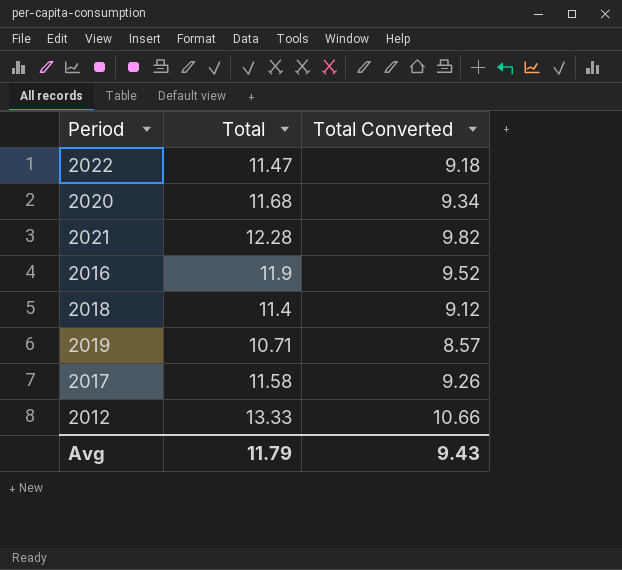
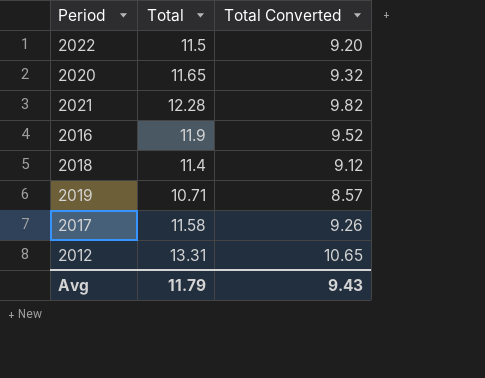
2022 | Total: 11.47 -> 11.5
2022 | Total Converted: 9.18 -> 9.20
2020 | Total: 11.68 -> 11.65
2020 | Total Converted: 9.34 -> 9.32
2012 | Total: 13.33 -> 13.31
2012 | Total Converted: 10.66 -> 10.65

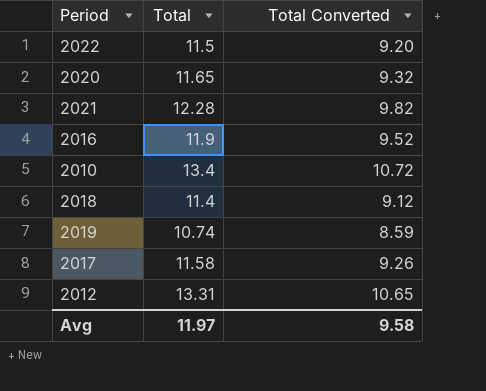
row 2010: none -> 13.4 | 10.72
2019 | Total: 10.71 -> 10.74
2019 | Total Converted: 8.57 -> 8.59
Avg | Total: 11.79 -> 11.97
Avg | Total Converted: 9.43 -> 9.58

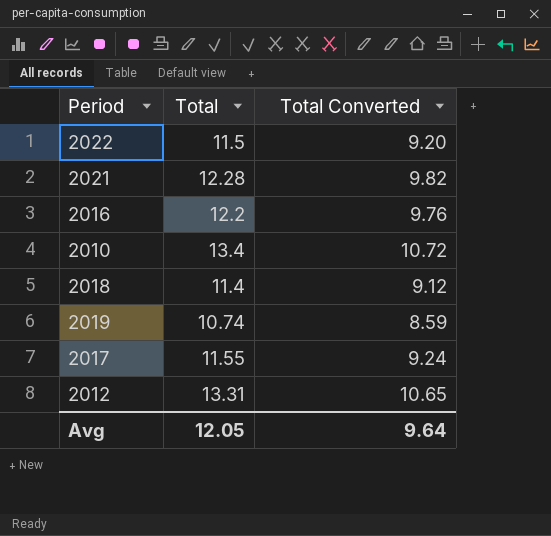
row 2020: 11.65 | 9.32 -> none
2016 | Total: 11.9 -> 12.2
2016 | Total Converted: 9.52 -> 9.76
2017 | Total: 11.58 -> 11.55
2017 | Total Converted: 9.26 -> 9.24
Avg | Total: 11.97 -> 12.05
Avg | Total Converted: 9.58 -> 9.64

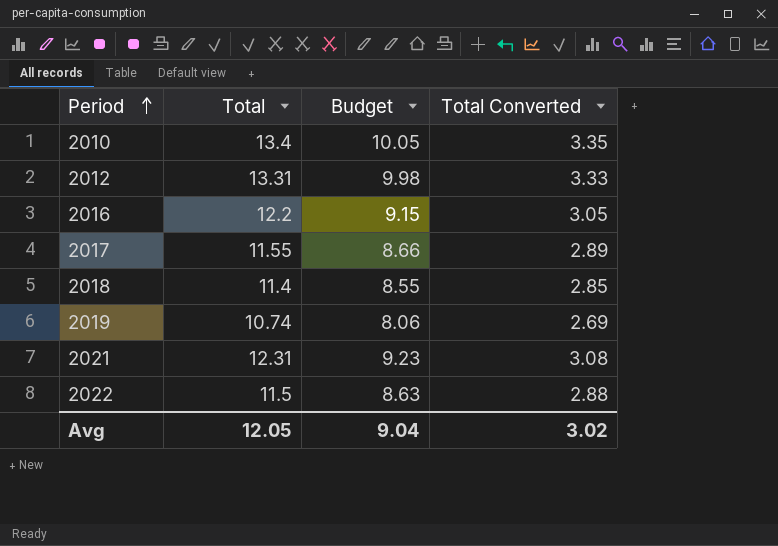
row order: none -> Period ascending
column Budget | formula: none -> [Total] * 0.75
column Total Converted | formula: [Total] * 0.8 -> [Total] * 0.25
2021 | Total: 12.28 -> 12.31
Avg | Total Converted: 9.64 -> 3.02

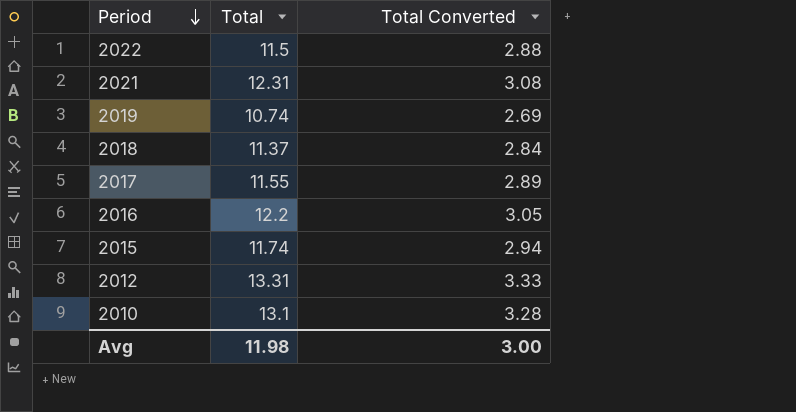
row order: Period ascending -> Period descending
column Budget | formula: [Total] * 0.75 -> none
2018 | Total: 11.4 -> 11.37
2018 | Total Converted: 2.85 -> 2.84
row 2015: none -> 11.74 | 2.94
2010 | Total: 13.4 -> 13.1
2010 | Total Converted: 3.35 -> 3.28
Avg | Total: 12.05 -> 11.98
Avg | Total Converted: 3.02 -> 3.00

